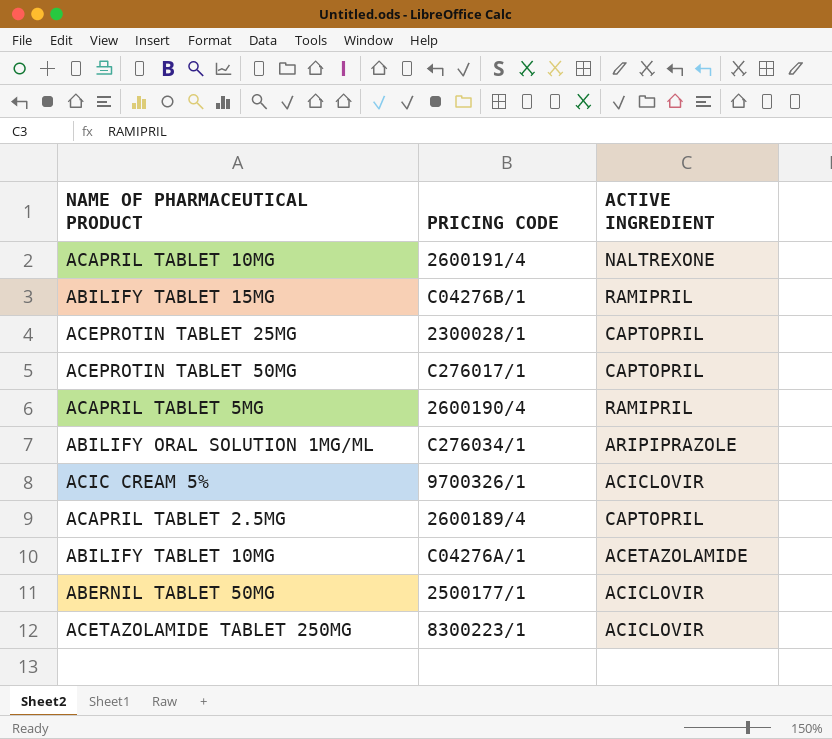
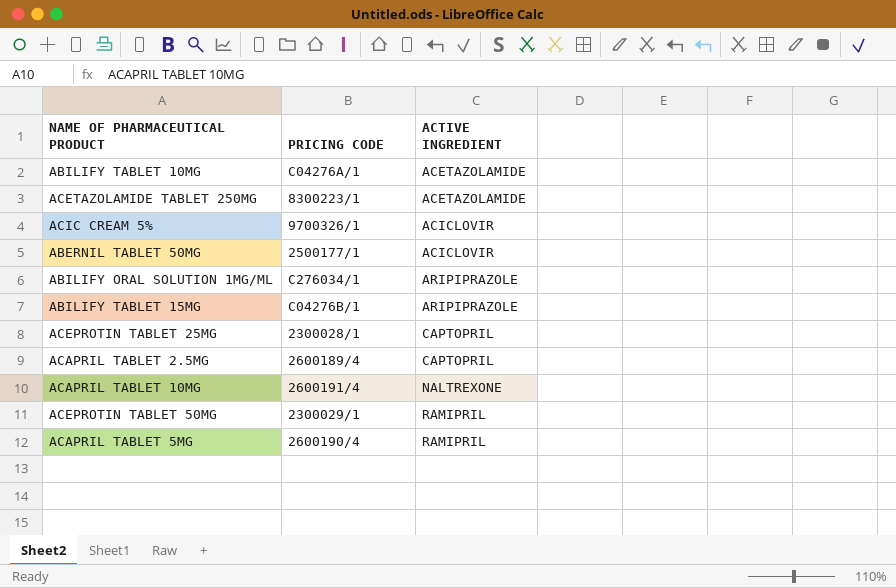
row order: none -> ACTIVE INGREDIENT ascending
ACETAZOLAMIDE TABLET 250MG | ACTIVE INGREDIENT: ACICLOVIR -> ACETAZOLAMIDE
ABILIFY TABLET 15MG | ACTIVE INGREDIENT: RAMIPRIL -> ARIPIPRAZOLE
ACEPROTIN TABLET 50MG | PRICING CODE: C276017/1 -> 2300029/1
ACEPROTIN TABLET 50MG | ACTIVE INGREDIENT: CAPTOPRIL -> RAMIPRIL

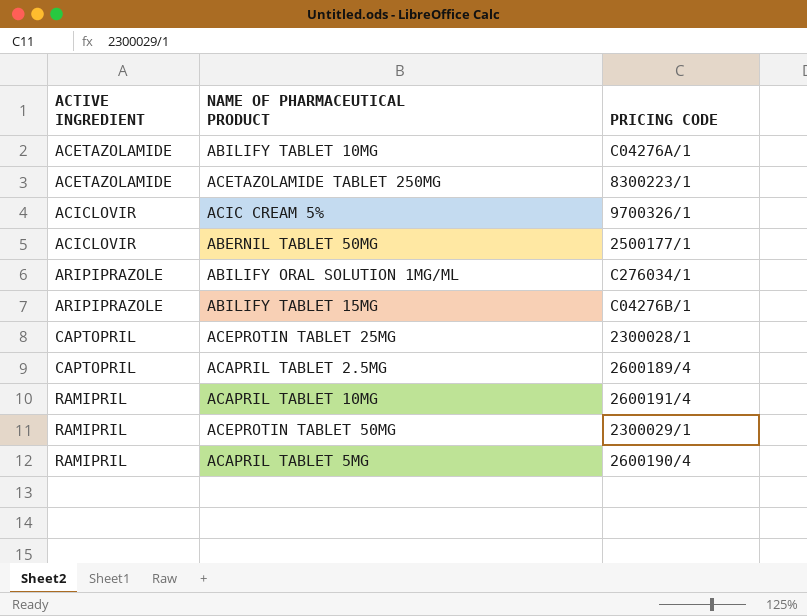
column ACTIVE INGREDIENT | position: 3 -> 1
ACAPRIL TABLET 10MG | ACTIVE INGREDIENT: NALTREXONE -> RAMIPRIL

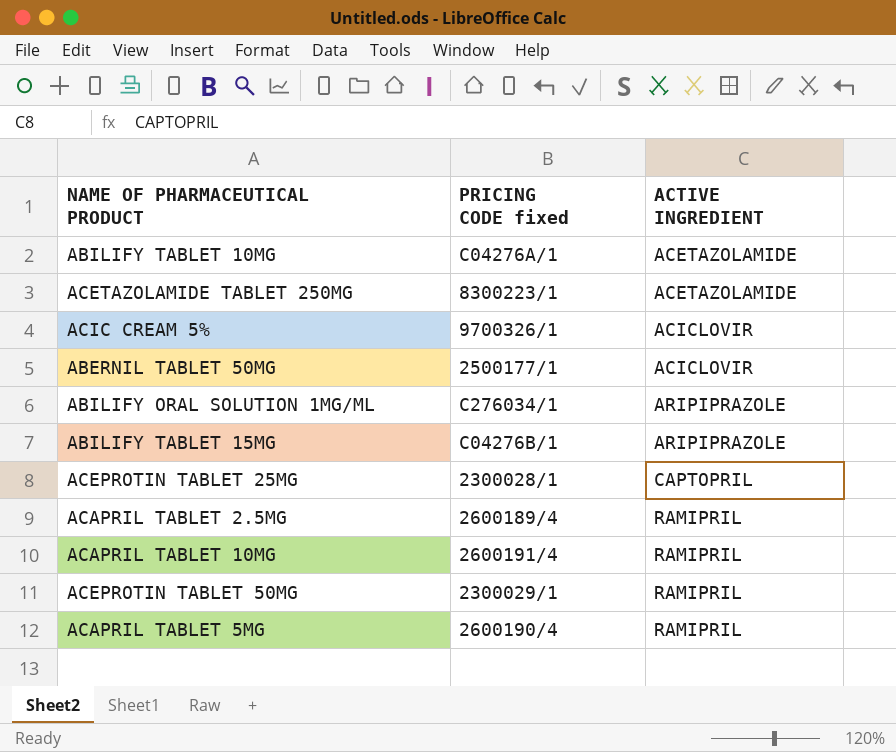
column name: PRICING CODE -> PRICING CODE fixed
column ACTIVE INGREDIENT | position: 1 -> 3
ACAPRIL TABLET 2.5MG | ACTIVE INGREDIENT: CAPTOPRIL -> RAMIPRIL

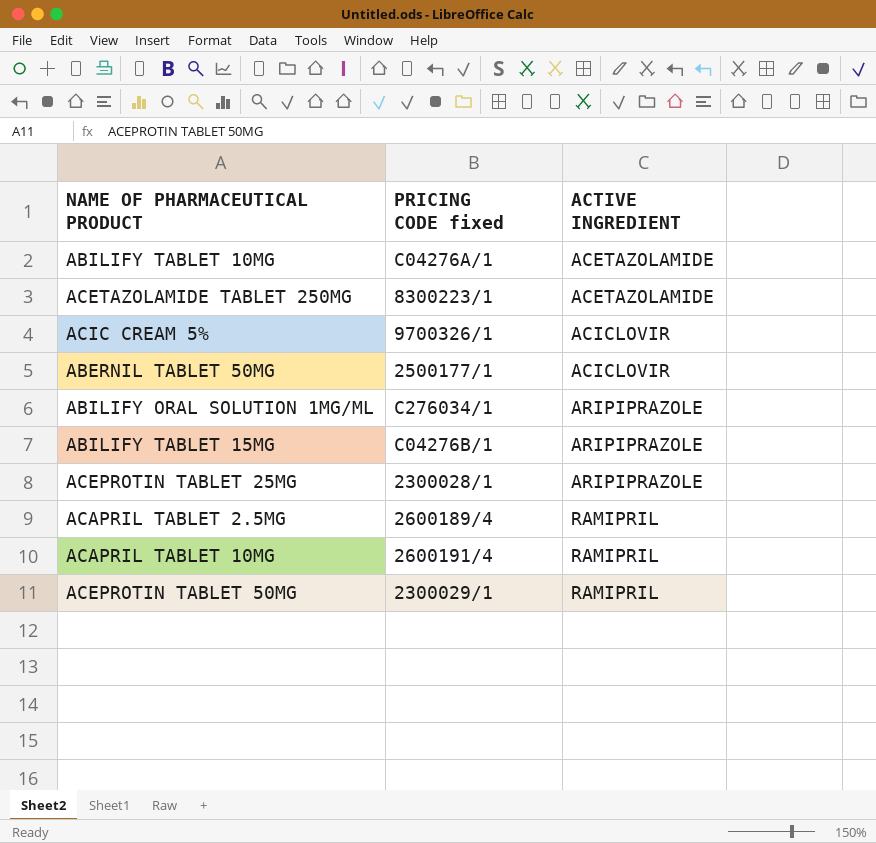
row ACAPRIL TABLET 5MG: 2600190/4 | RAMIPRIL -> none
ACEPROTIN TABLET 25MG | ACTIVE INGREDIENT: CAPTOPRIL -> ARIPIPRAZOLE

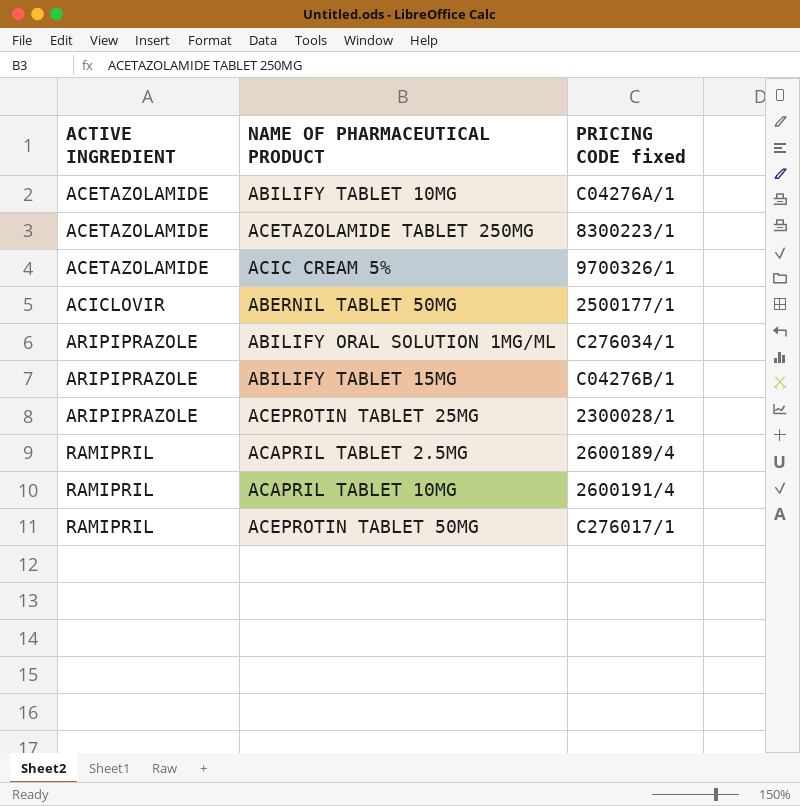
column ACTIVE INGREDIENT | position: 3 -> 1
ACIC CREAM 5% | ACTIVE INGREDIENT: ACICLOVIR -> ACETAZOLAMIDE
ACEPROTIN TABLET 50MG | PRICING CODE fixed: 2300029/1 -> C276017/1

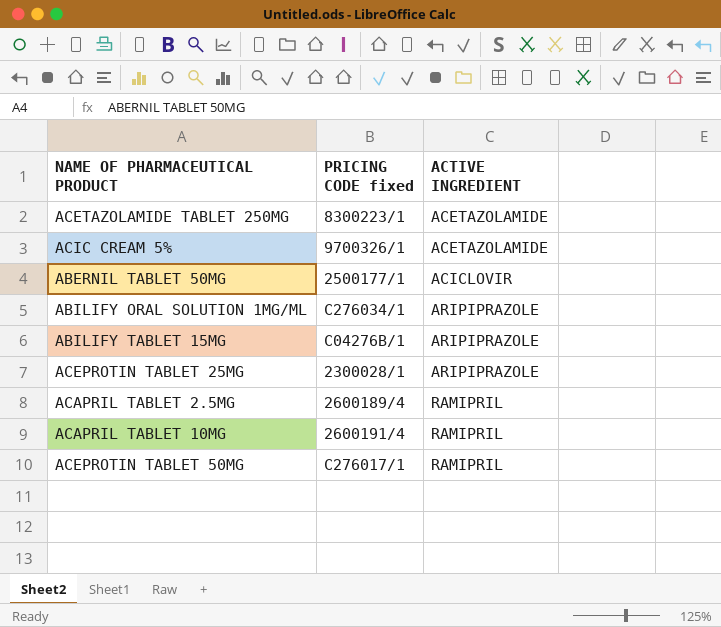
column ACTIVE INGREDIENT | position: 1 -> 3
row ABILIFY TABLET 10MG: ACETAZOLAMIDE | C04276A/1 -> none

